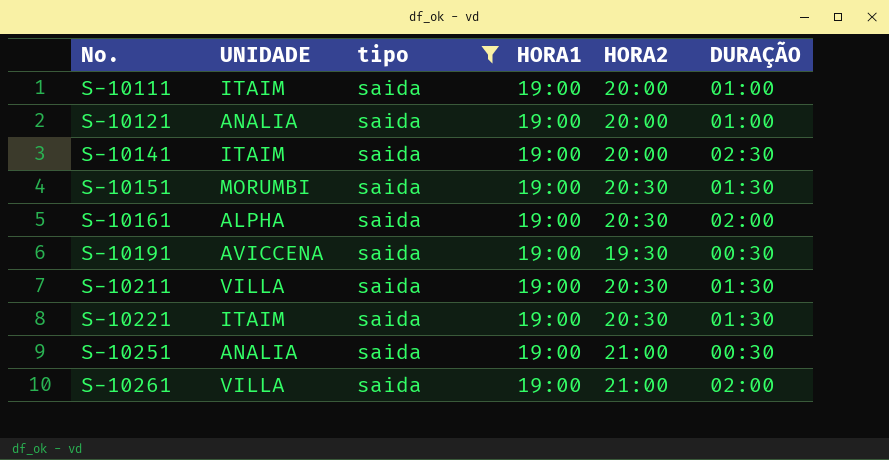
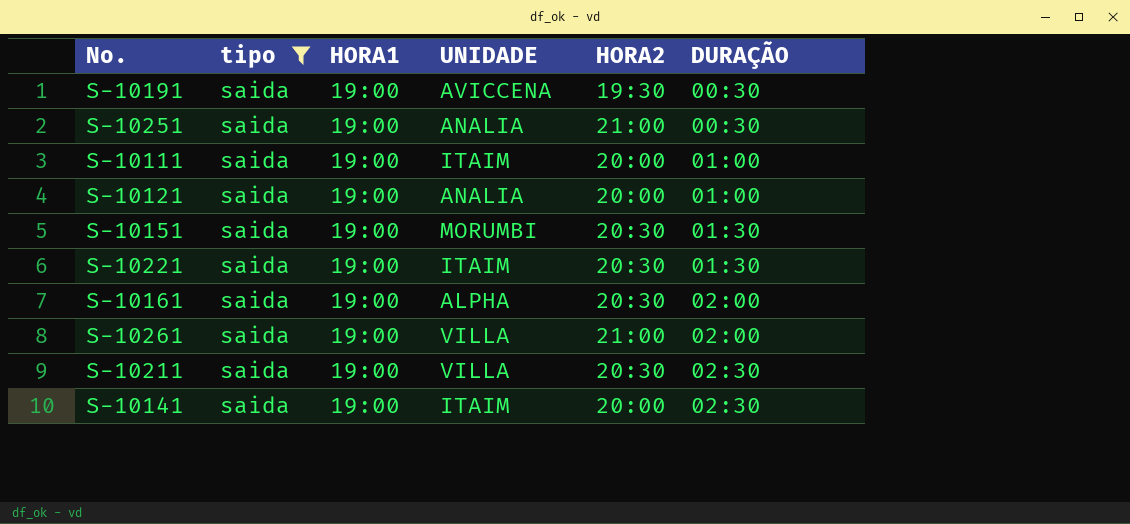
row order: No. ascending -> DURAÇÃO ascending
column UNIDADE | position: 2 -> 4
S-10211 | DURAÇÃO: 01:30 -> 02:30

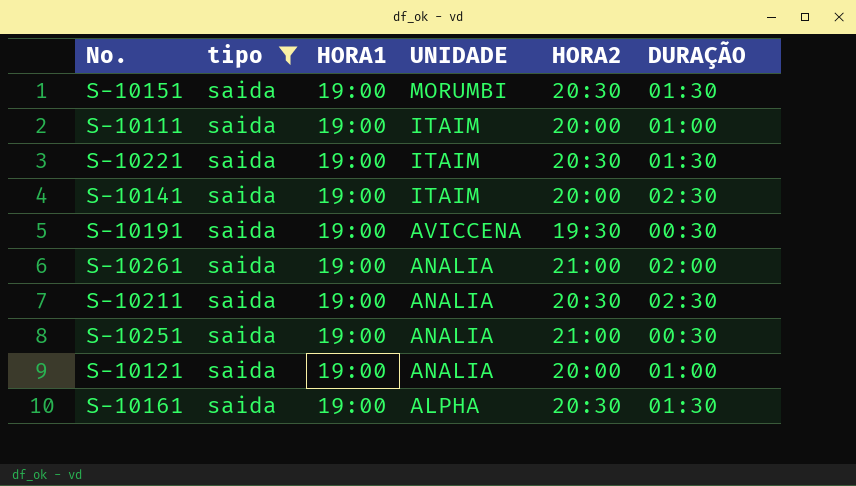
row order: DURAÇÃO ascending -> UNIDADE descending
S-10261 | UNIDADE: VILLA -> ANALIA
S-10211 | UNIDADE: VILLA -> ANALIA
S-10161 | DURAÇÃO: 02:00 -> 01:30

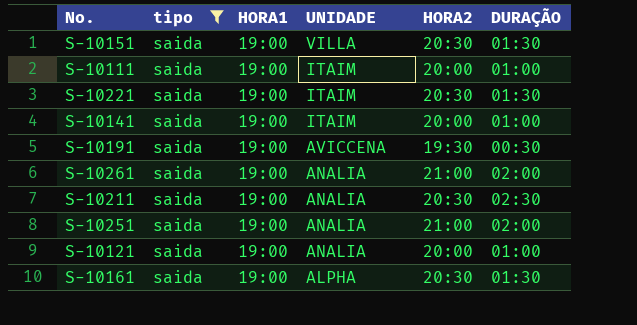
S-10151 | UNIDADE: MORUMBI -> VILLA
S-10141 | DURAÇÃO: 02:30 -> 01:00
S-10251 | DURAÇÃO: 00:30 -> 02:00

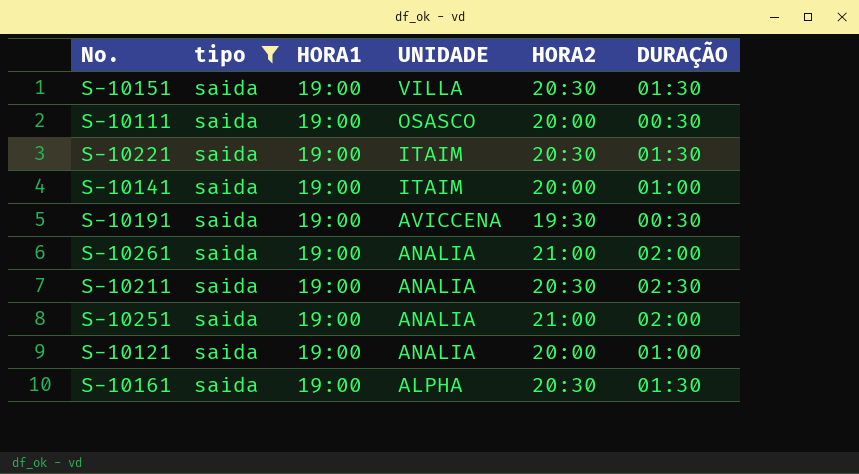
S-10111 | UNIDADE: ITAIM -> OSASCO
S-10111 | DURAÇÃO: 01:00 -> 00:30

